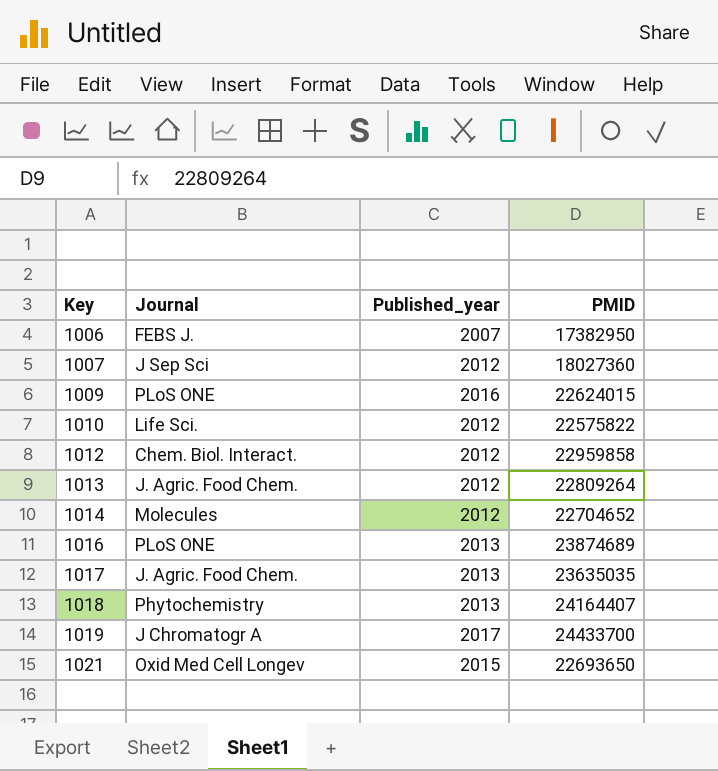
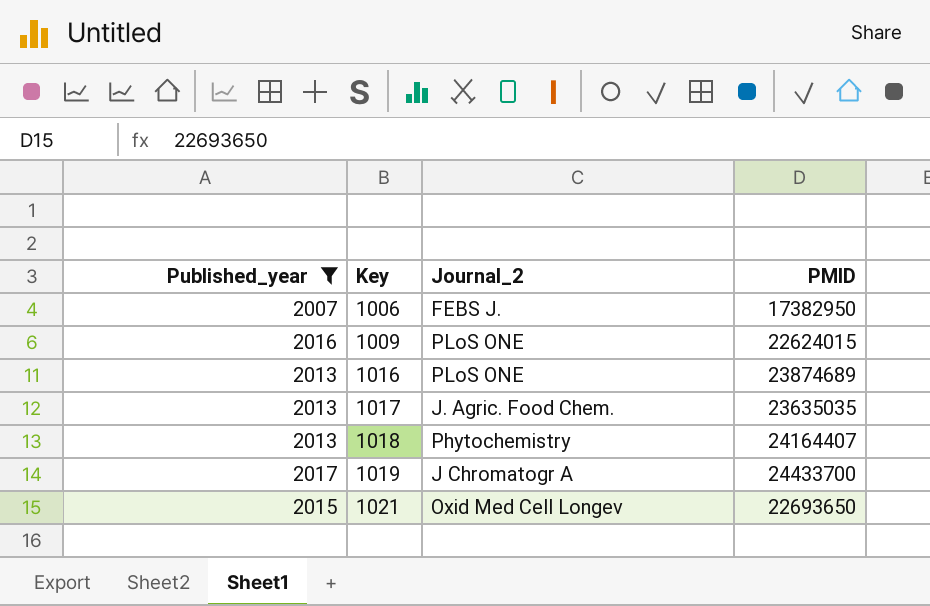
filter: none -> Published_year != 2012
column Published_year | position: 3 -> 1
column name: Journal -> Journal_2

